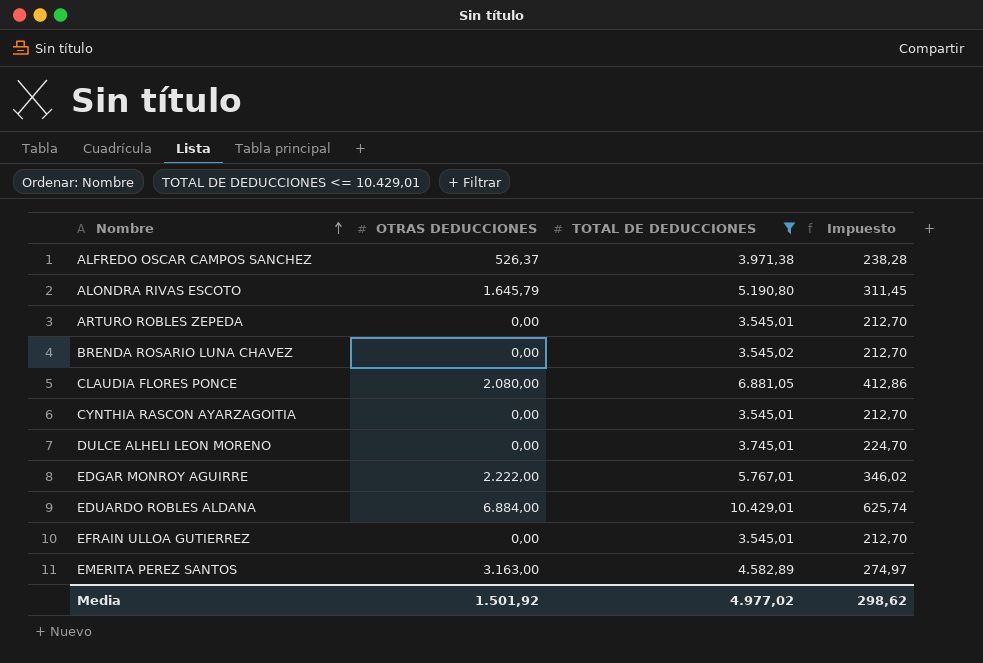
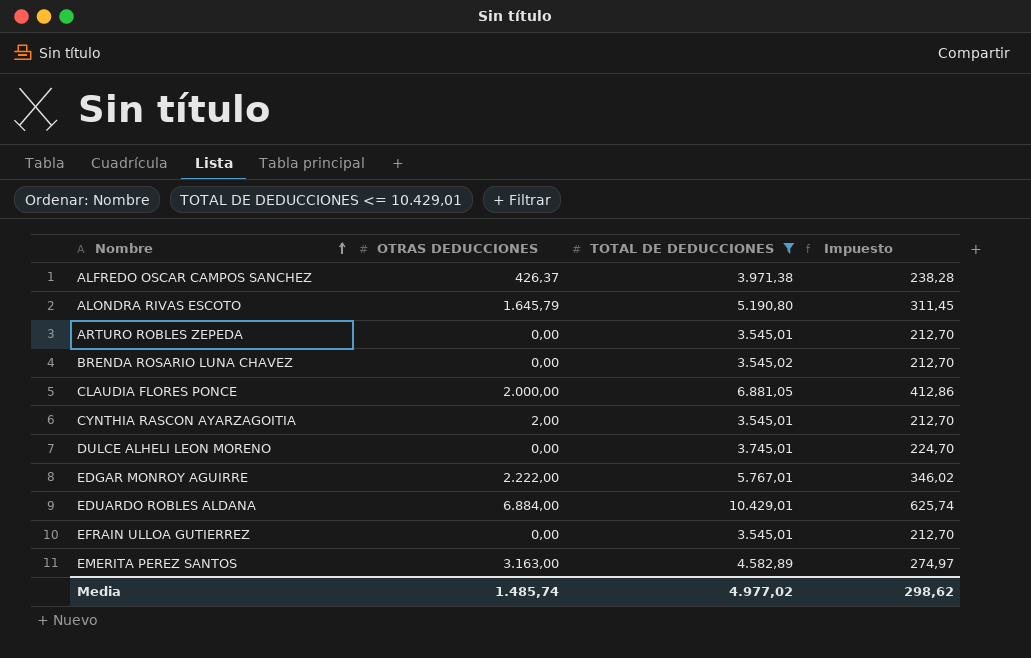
ALFREDO OSCAR CAMPOS SANCHEZ | OTRAS DEDUCCIONES: 526,37 -> 426,37
CLAUDIA FLORES PONCE | OTRAS DEDUCCIONES: 2.080,00 -> 2.000,00
CYNTHIA RASCON AYARZAGOITIA | OTRAS DEDUCCIONES: 0,00 -> 2,00
Media | OTRAS DEDUCCIONES: 1.501,92 -> 1.485,74

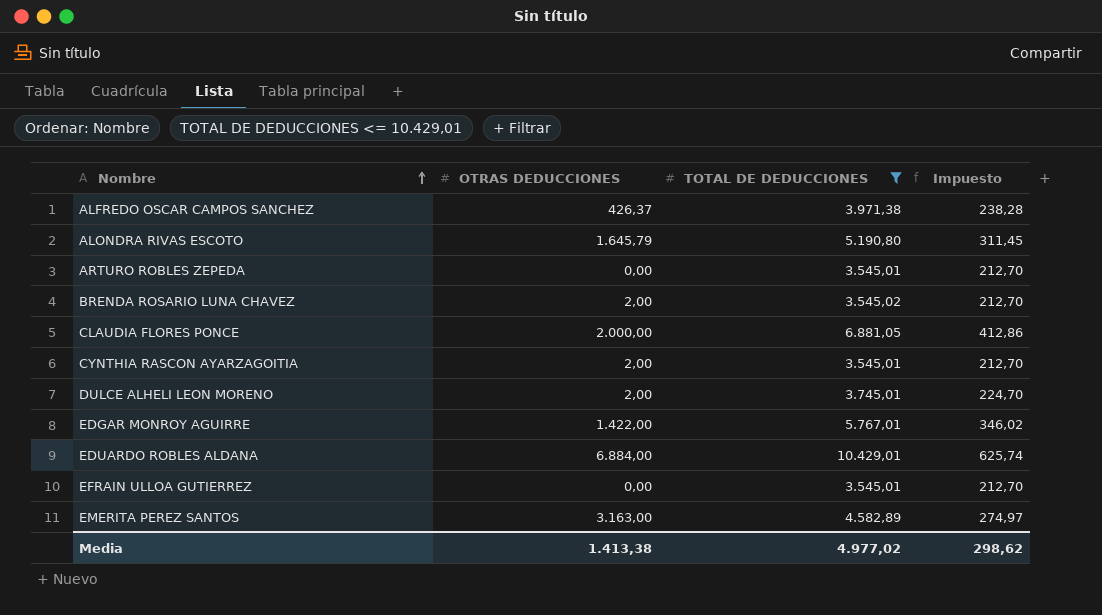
BRENDA ROSARIO LUNA CHAVEZ | OTRAS DEDUCCIONES: 0,00 -> 2,00
DULCE ALHELI LEON MORENO | OTRAS DEDUCCIONES: 0,00 -> 2,00
EDGAR MONROY AGUIRRE | OTRAS DEDUCCIONES: 2.222,00 -> 1.422,00
Media | OTRAS DEDUCCIONES: 1.485,74 -> 1.413,38

